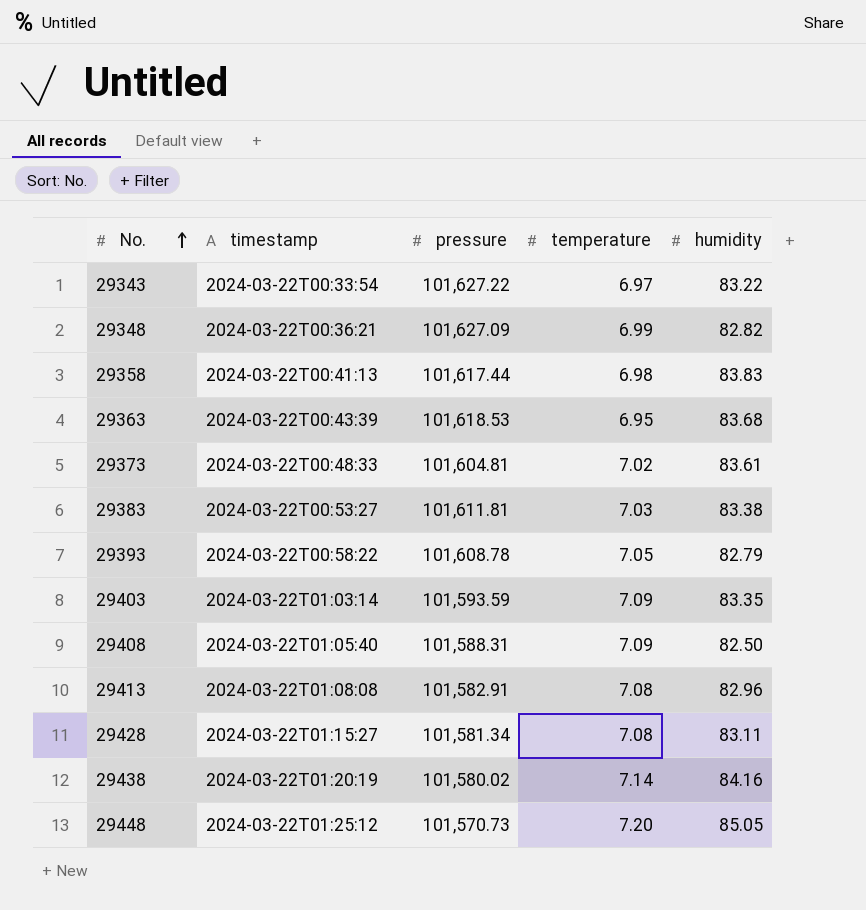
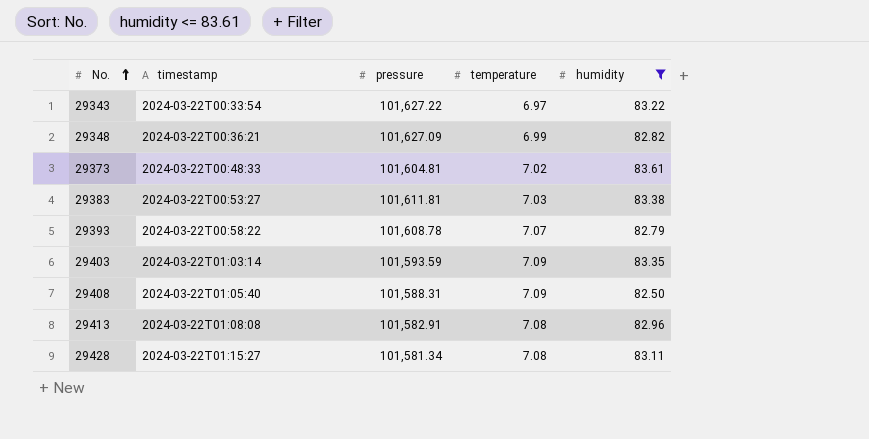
filter: none -> humidity <= 83.61
29393 | temperature: 7.05 -> 7.07

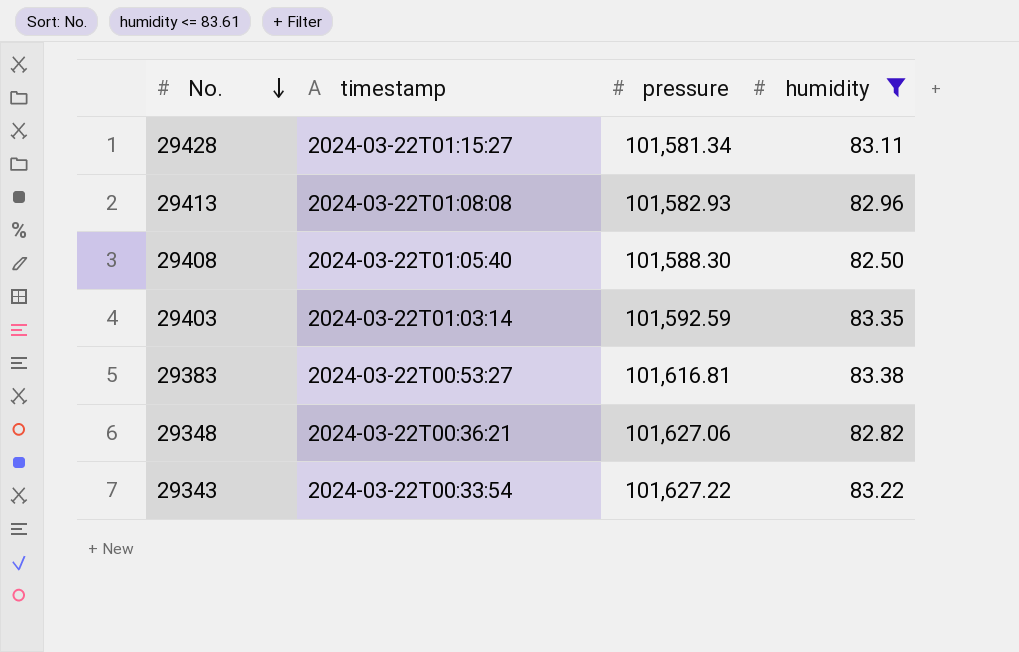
row order: No. ascending -> No. descending
column temperature | position: 4 -> none
row 29373: 2024-03-22T00:48:33 | 101,604.81 | 7.02 | 83.61 -> none
row 29393: 2024-03-22T00:58:22 | 101,608.78 | 7.07 | 82.79 -> none
29413 | pressure: 101,582.91 -> 101,582.93
29408 | pressure: 101,588.31 -> 101,588.30
29403 | pressure: 101,593.59 -> 101,592.59
29383 | pressure: 101,611.81 -> 101,616.81
29348 | pressure: 101,627.09 -> 101,627.06

